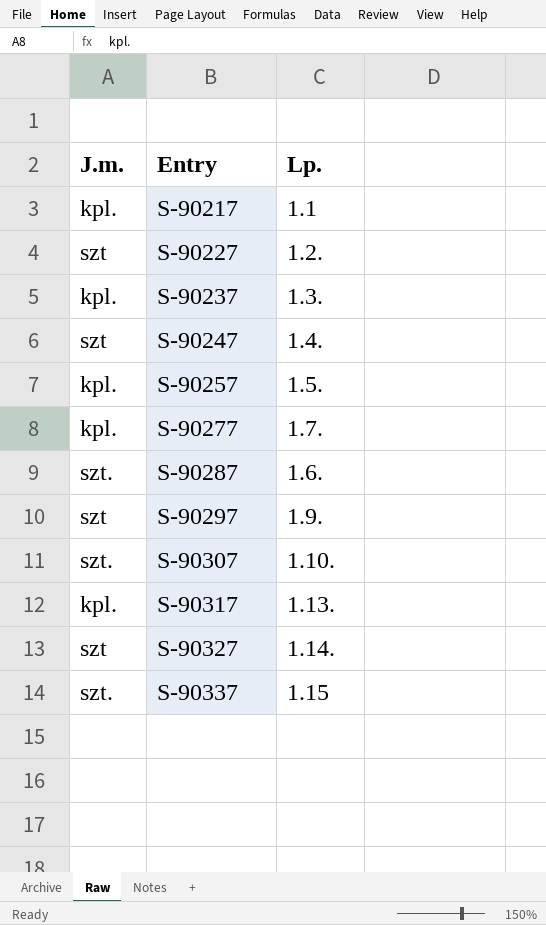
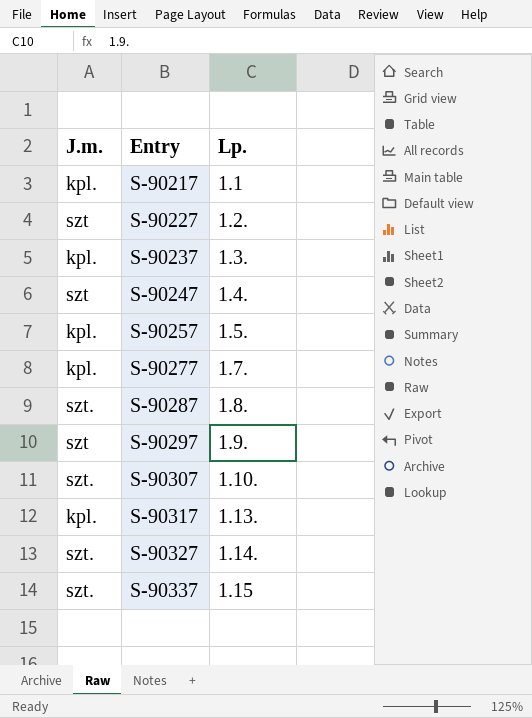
S-90287 | Lp.: 1.6. -> 1.8.
S-90327 | J.m.: szt -> szt.

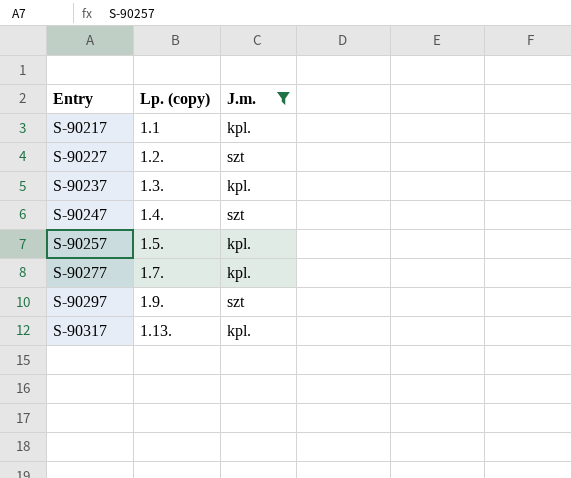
filter: none -> J.m. != szt.
column name: Lp. -> Lp. (copy)
column J.m. | position: 1 -> 3

